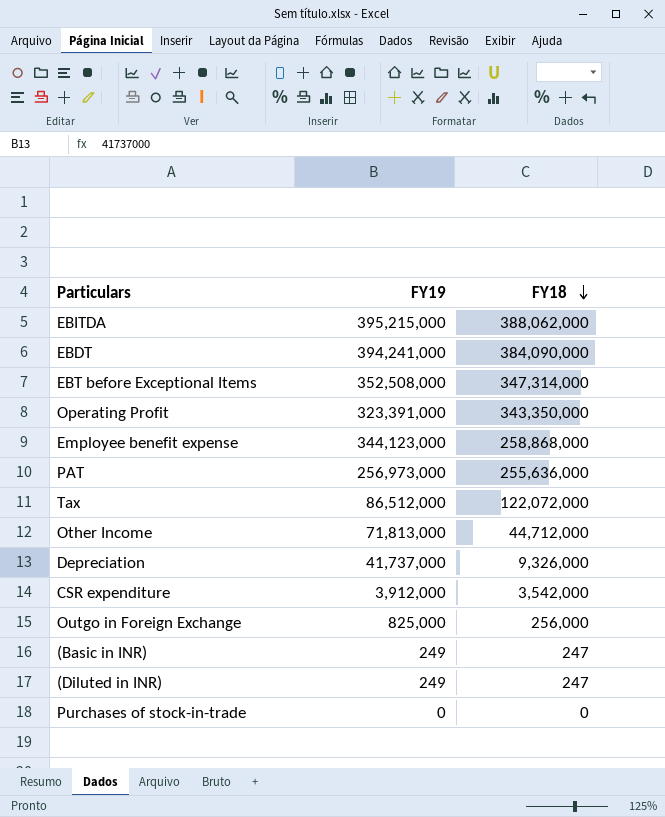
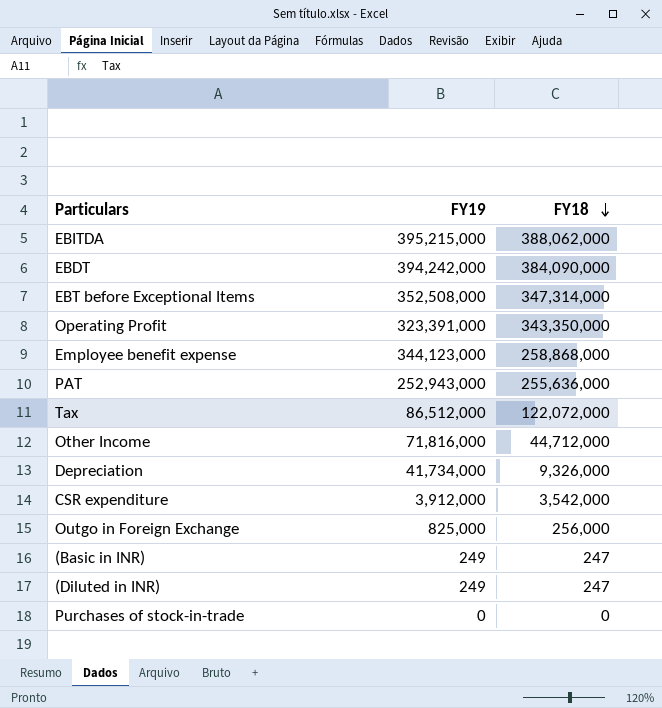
EBDT | FY19: 394,241,000 -> 394,242,000
PAT | FY19: 256,973,000 -> 252,943,000
Other Income | FY19: 71,813,000 -> 71,816,000
Depreciation | FY19: 41,737,000 -> 41,734,000

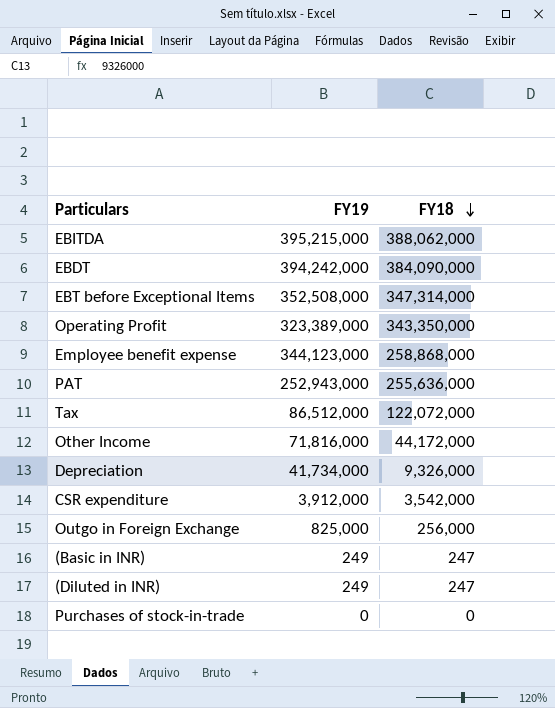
Operating Profit | FY19: 323,391,000 -> 323,389,000
Other Income | FY18: 44,712,000 -> 44,172,000

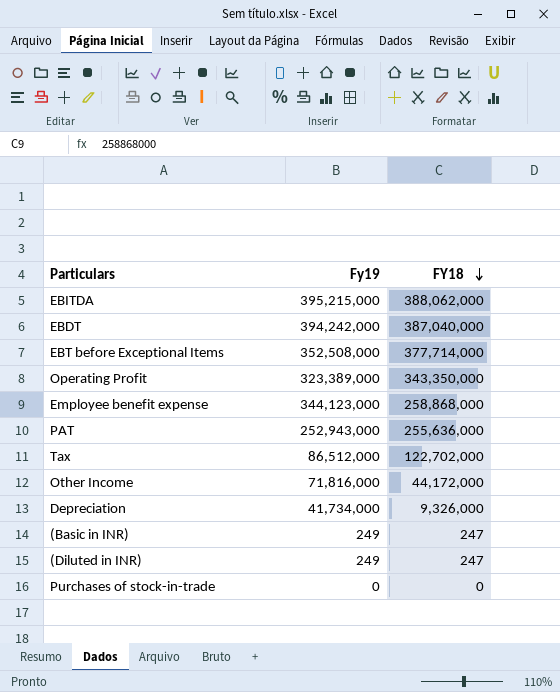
column name: FY19 -> Fy19
row CSR expenditure: 3,912,000 | 3,542,000 -> none
row Outgo in Foreign Exchange: 825,000 | 256,000 -> none
EBDT | FY18: 384,090,000 -> 387,040,000
EBT before Exceptional Items | FY18: 347,314,000 -> 377,714,000
Tax | FY18: 122,072,000 -> 122,702,000

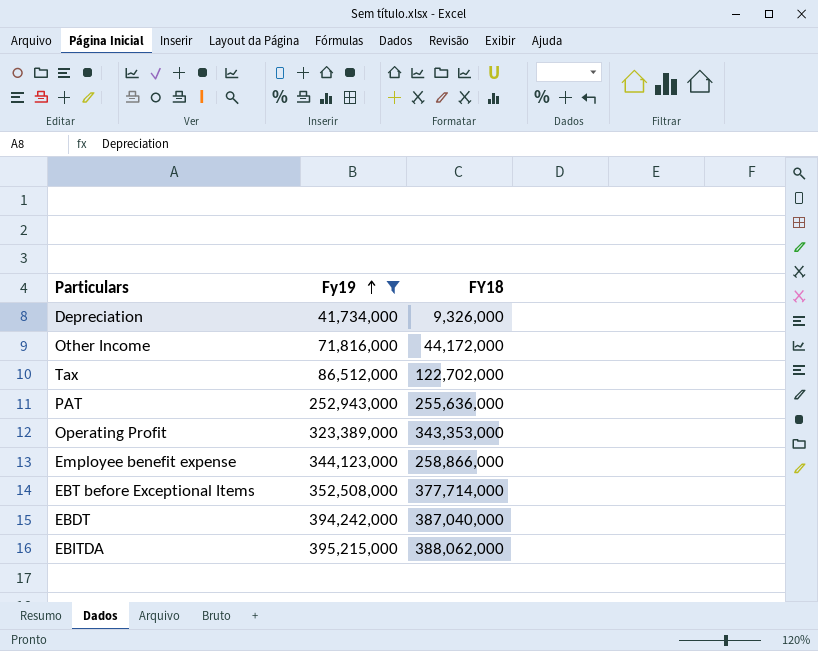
filter: none -> Fy19 >= 41,734,000
row order: FY18 descending -> Fy19 ascending
Operating Profit | FY18: 343,350,000 -> 343,353,000
Employee benefit expense | FY18: 258,868,000 -> 258,866,000

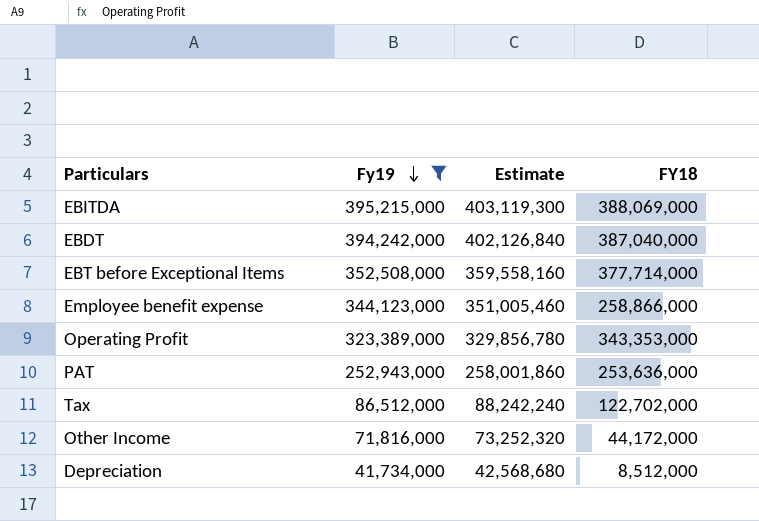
row order: Fy19 ascending -> Fy19 descending
column Estimate | formula: none -> [Fy19] * 1.02
EBITDA | FY18: 388,062,000 -> 388,069,000
PAT | FY18: 255,636,000 -> 253,636,000
Depreciation | FY18: 9,326,000 -> 8,512,000

